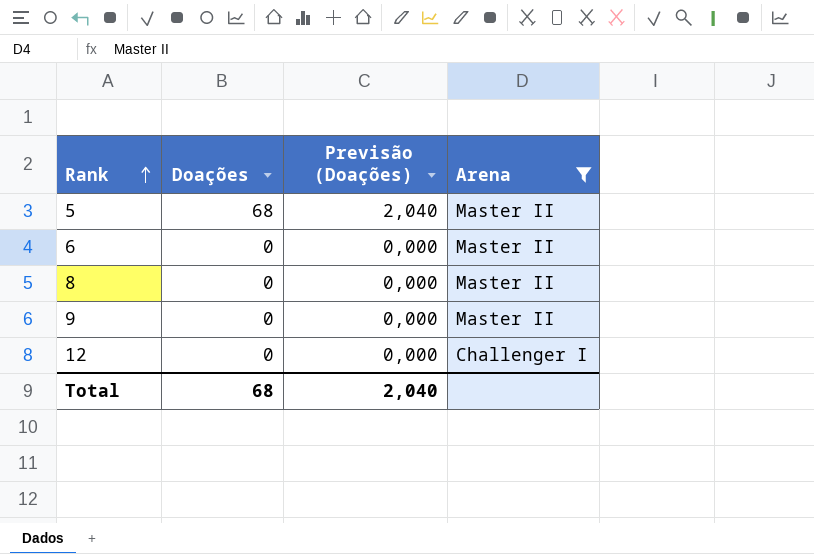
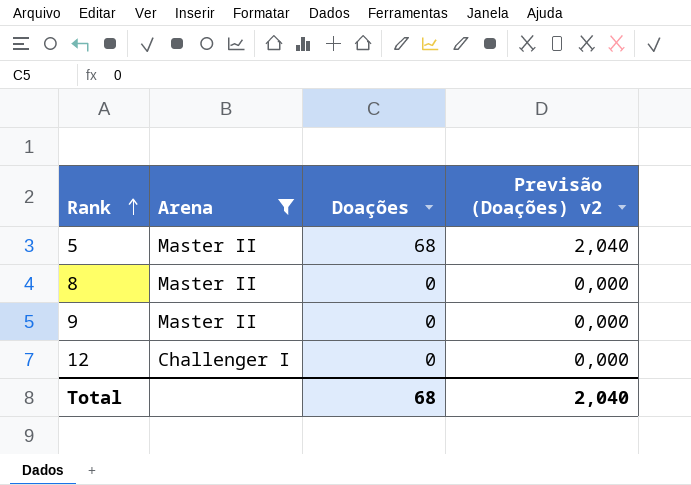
column Arena | position: 4 -> 2
column name: Previsão (Doações) -> Previsão (Doações) v2
row 6: 0 | 0,000 | Master II -> none

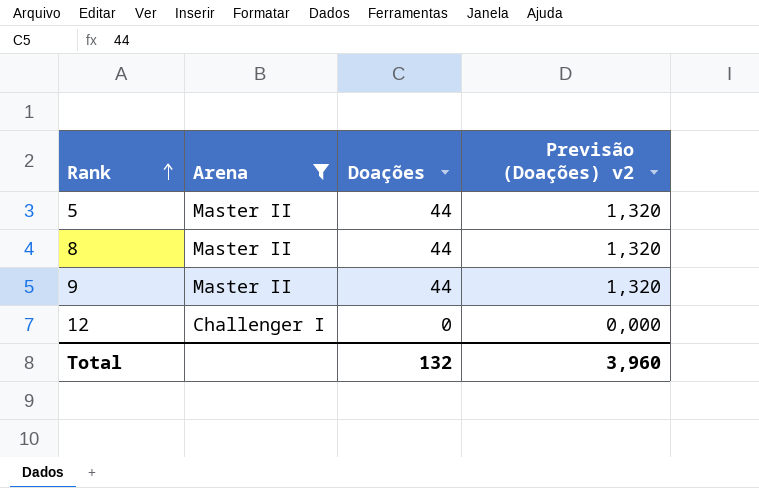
5 | Doações: 68 -> 44
5 | Previsão (Doações) v2: 2,040 -> 1,320
8 | Doações: 0 -> 44
8 | Previsão (Doações) v2: 0,000 -> 1,320
9 | Doações: 0 -> 44
9 | Previsão (Doações) v2: 0,000 -> 1,320
Total | Doações: 68 -> 132
Total | Previsão (Doações) v2: 2,040 -> 3,960

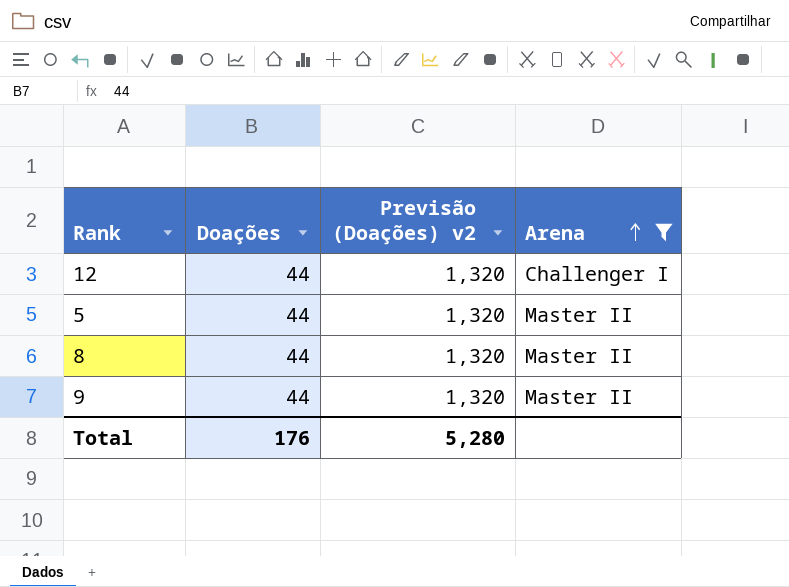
row order: Rank ascending -> Arena ascending
column Arena | position: 2 -> 4
12 | Doações: 0 -> 44
12 | Previsão (Doações) v2: 0,000 -> 1,320
Total | Doações: 132 -> 176
Total | Previsão (Doações) v2: 3,960 -> 5,280

